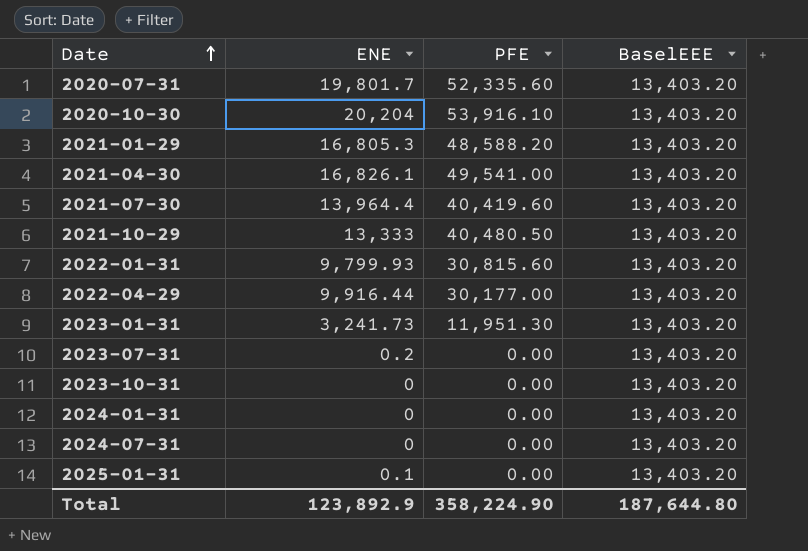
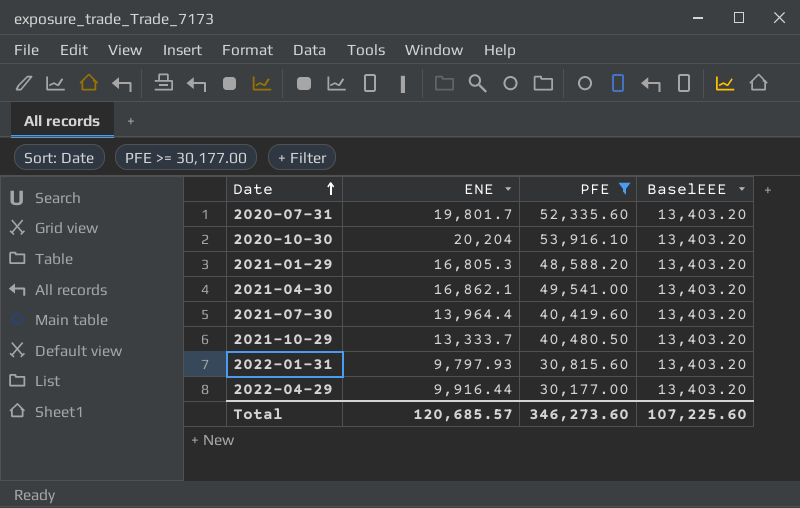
filter: none -> PFE >= 30,177.00
2021-04-30 | ENE: 16,826.1 -> 16,862.1
2021-10-29 | ENE: 13,333 -> 13,333.7
2022-01-31 | ENE: 9,799.93 -> 9,797.93
Total | ENE: 123,892.9 -> 120,685.57
Total | PFE: 358,224.90 -> 346,273.60
Total | BaselEEE: 187,644.80 -> 107,225.60

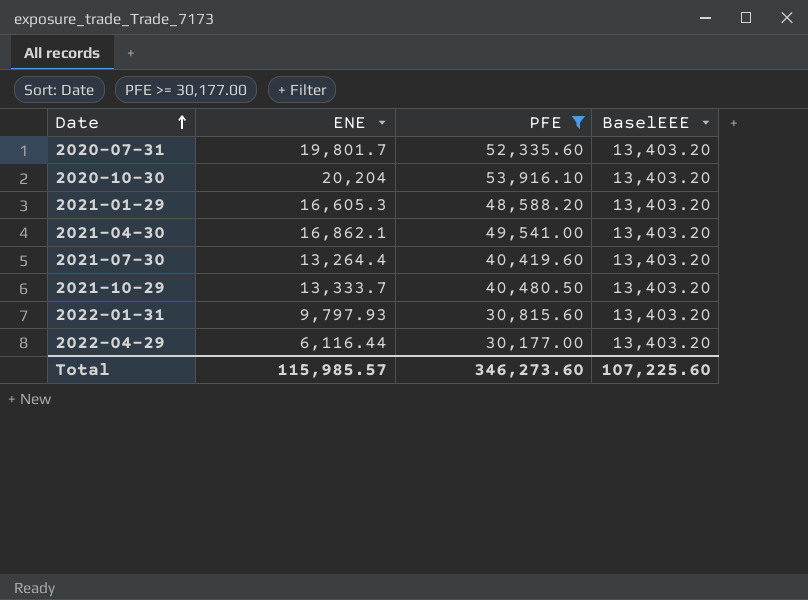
2021-01-29 | ENE: 16,805.3 -> 16,605.3
2021-07-30 | ENE: 13,964.4 -> 13,264.4
2022-04-29 | ENE: 9,916.44 -> 6,116.44
Total | ENE: 120,685.57 -> 115,985.57

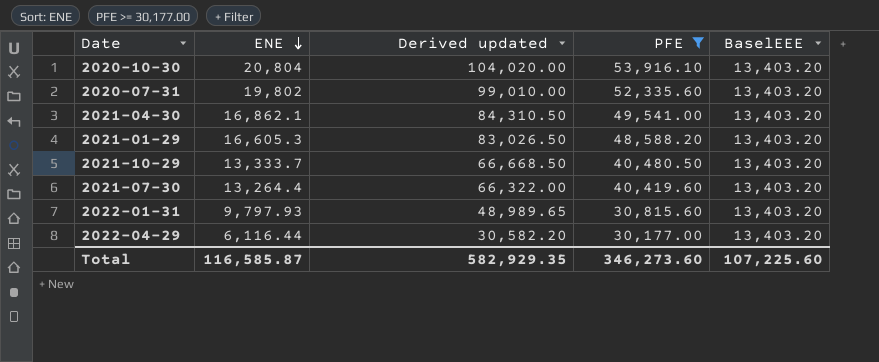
row order: Date ascending -> ENE descending
column Derived updated | formula: none -> [ENE] * 5
2020-10-30 | ENE: 20,204 -> 20,804
2020-07-31 | ENE: 19,801.7 -> 19,802
Total | ENE: 115,985.57 -> 116,585.87

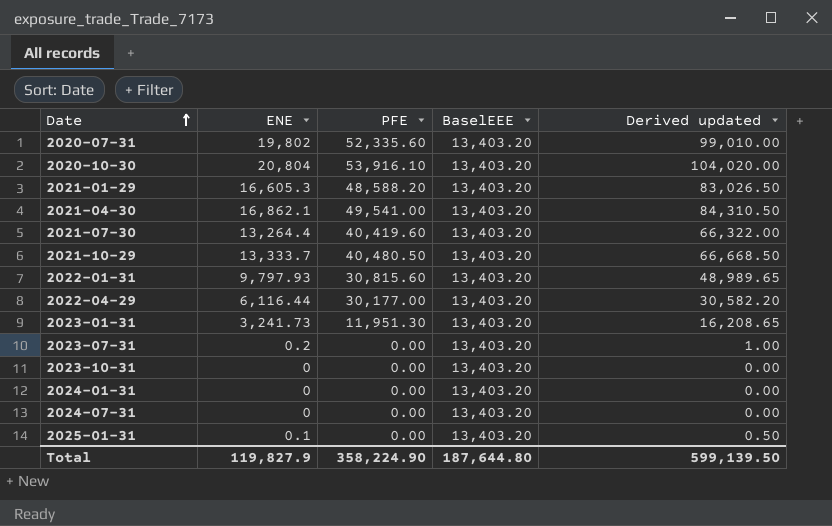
filter: PFE >= 30,177.00 -> none
row order: ENE descending -> Date ascending
column Derived updated | position: 3 -> 5
Total | ENE: 116,585.87 -> 119,827.9
Total | PFE: 346,273.60 -> 358,224.90
Total | BaselEEE: 107,225.60 -> 187,644.80
Total | Derived updated: 582,929.35 -> 599,139.50

